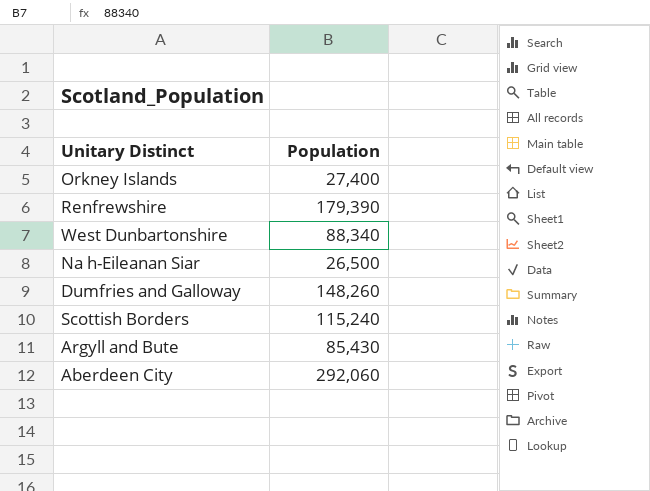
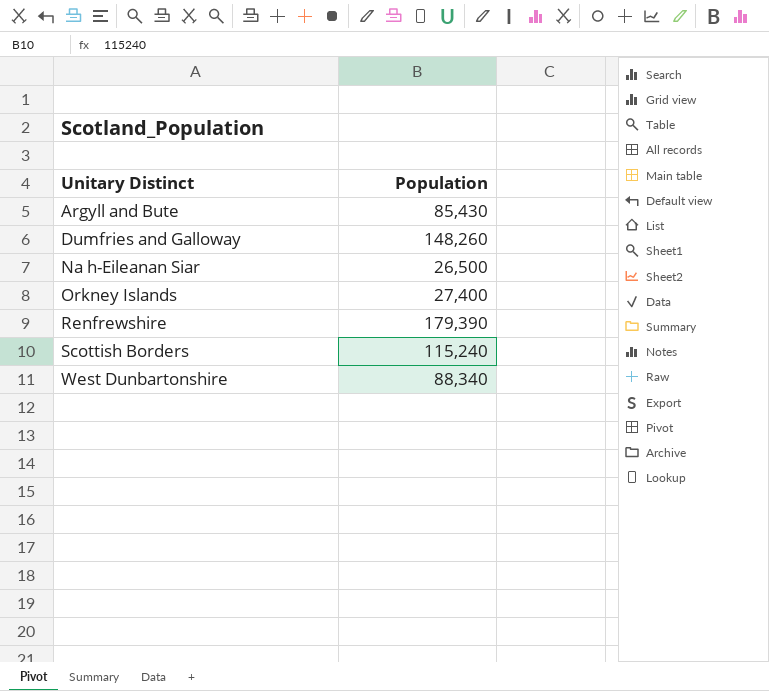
row order: none -> Unitary Distinct ascending
row Aberdeen City: 292,060 -> none

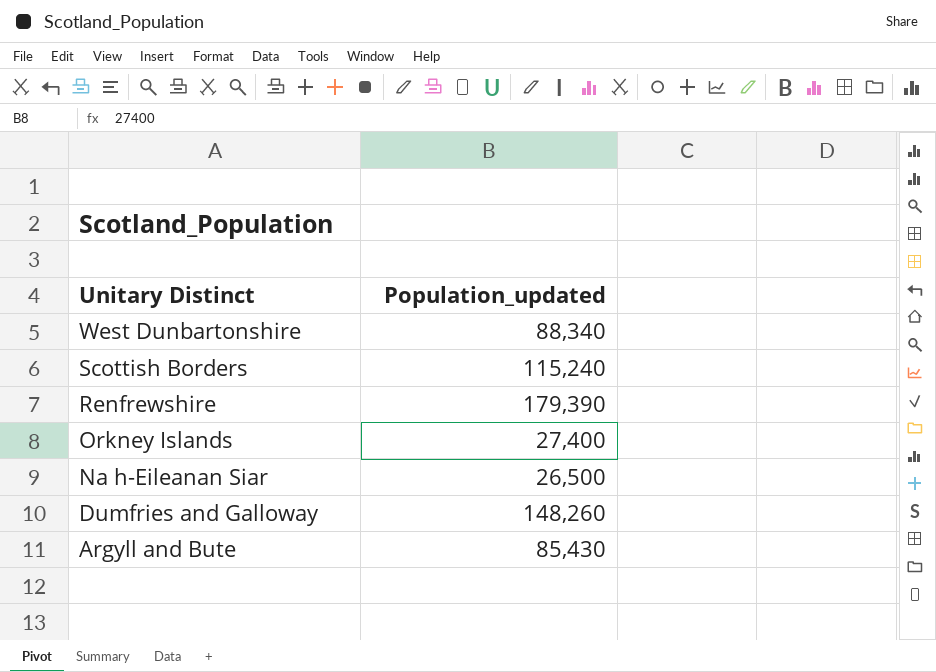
row order: Unitary Distinct ascending -> Unitary Distinct descending
column name: Population -> Population_updated

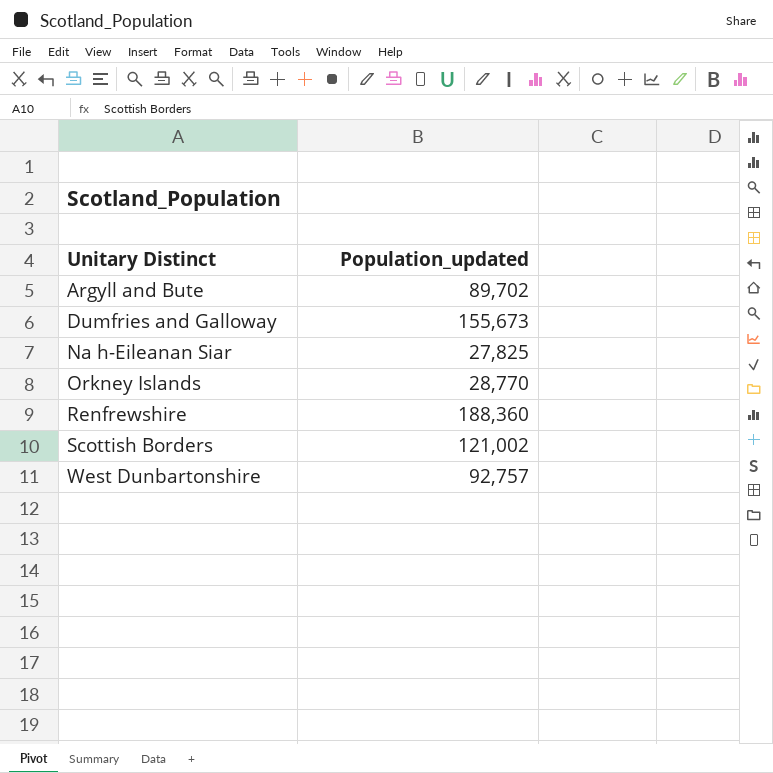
row order: Unitary Distinct descending -> Unitary Distinct ascending
Argyll and Bute | Population_updated: 85,430 -> 89,702
Dumfries and Galloway | Population_updated: 148,260 -> 155,673
Na h-Eileanan Siar | Population_updated: 26,500 -> 27,825
Orkney Islands | Population_updated: 27,400 -> 28,770
Renfrewshire | Population_updated: 179,390 -> 188,360
Scottish Borders | Population_updated: 115,240 -> 121,002
West Dunbartonshire | Population_updated: 88,340 -> 92,757

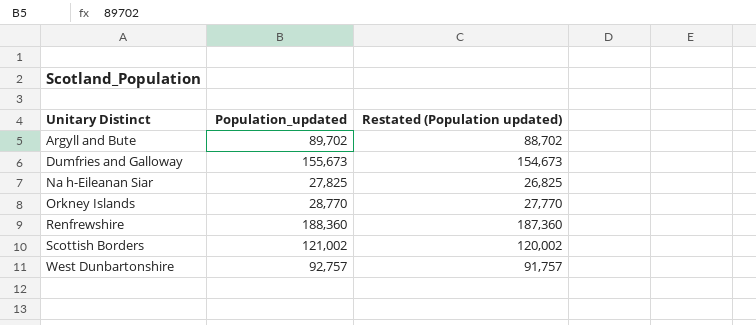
column Restated (Population updated) | formula: none -> [Population_updated] - 1000

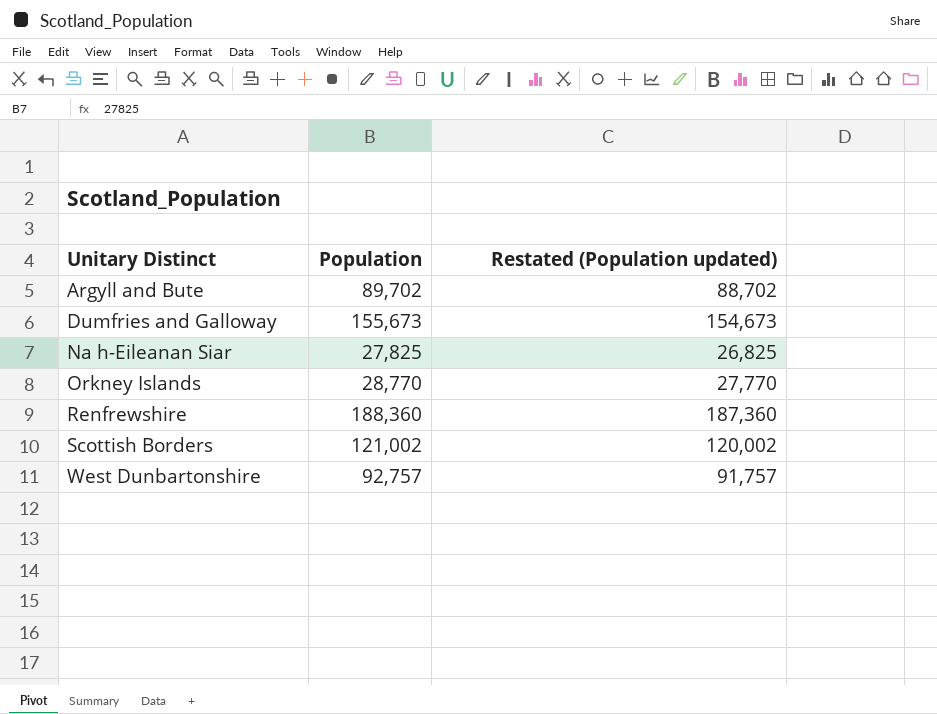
column name: Population_updated -> Population

